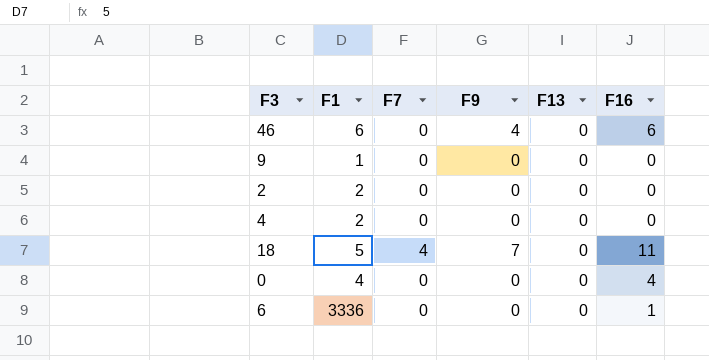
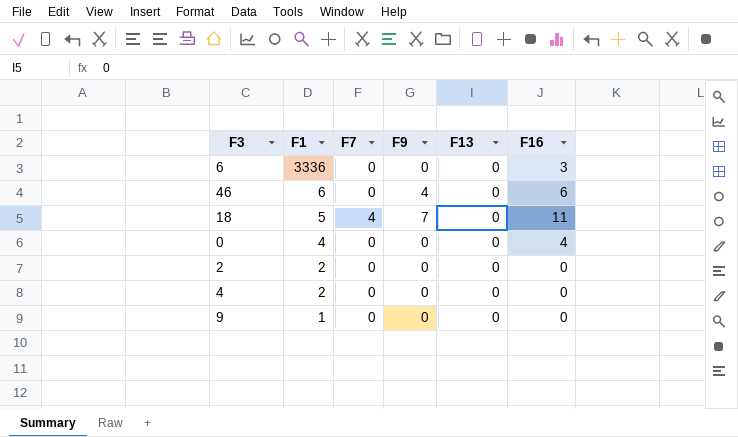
row order: none -> F1 descending
6 | F16: 1 -> 3

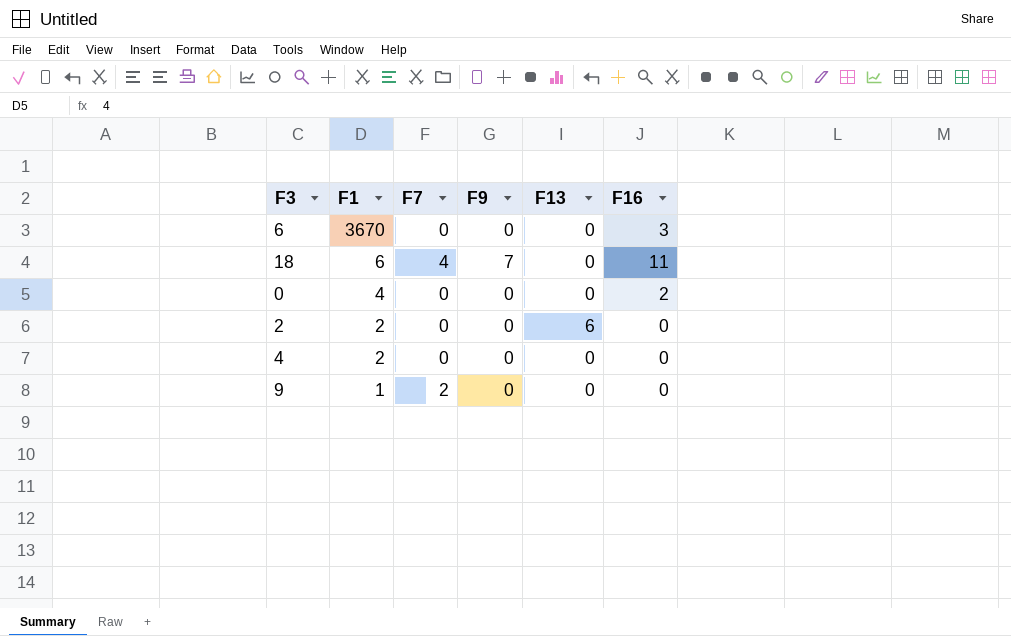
row 46: 6 | 0 | 4 | 0 | 6 -> none
6 | F1: 3336 -> 3670
18 | F1: 5 -> 6
0 | F16: 4 -> 2
2 | F13: 0 -> 6
9 | F7: 0 -> 2

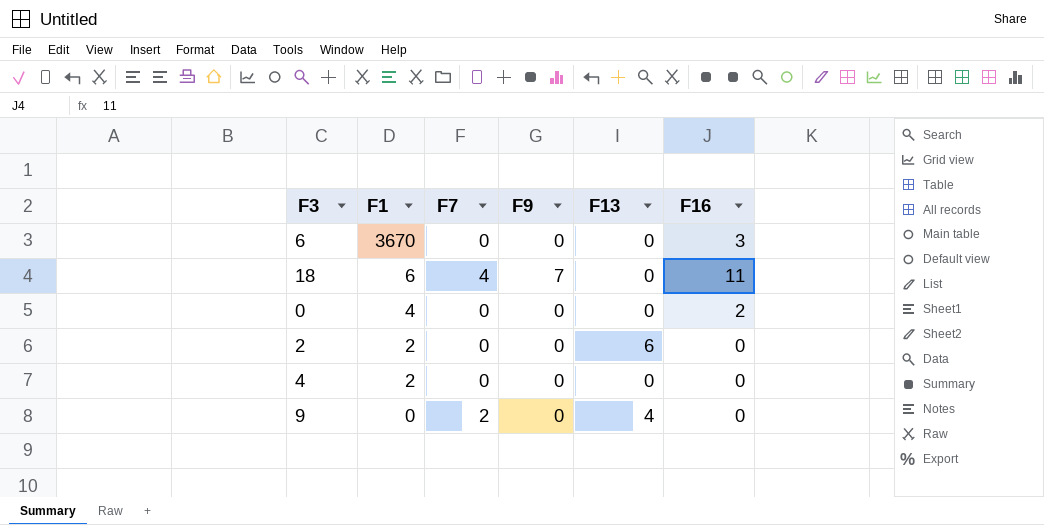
9 | F1: 1 -> 0
9 | F13: 0 -> 4

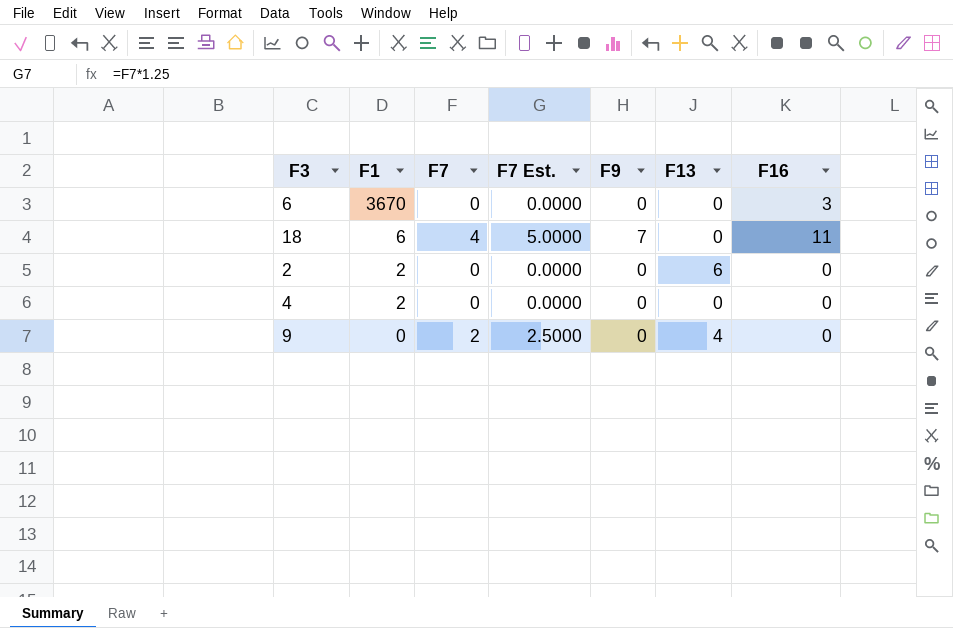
column F7 Est. | formula: none -> [F7] * 1.25
row 0: 4 | 0 | 0 | 0 | 2 -> none

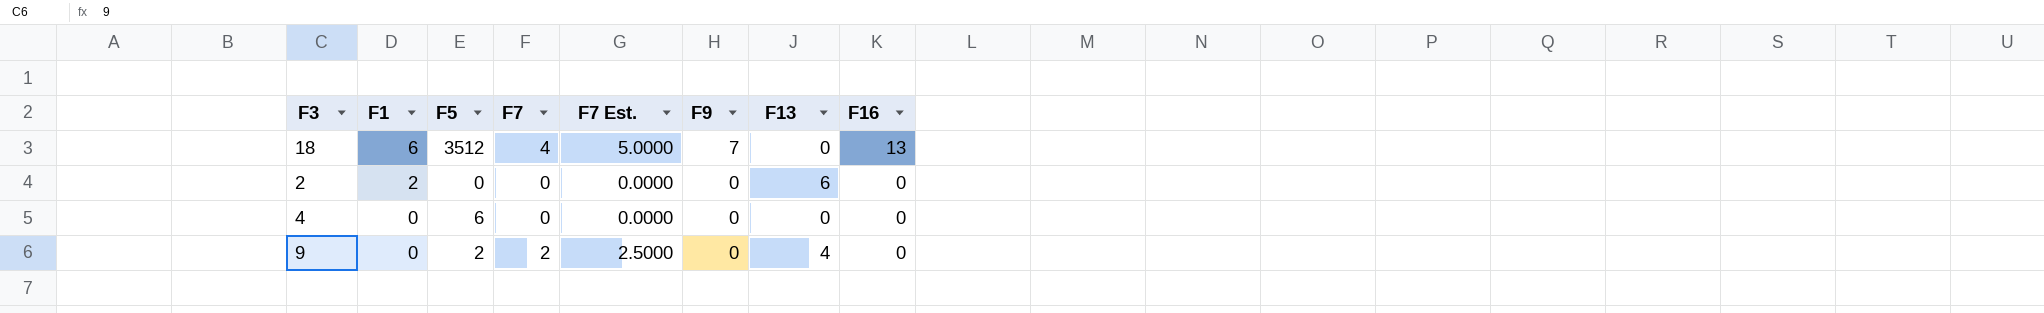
column F5 | position: none -> 3
row 6: 3670 | 0 | 0.0000 | 0 | 0 | 3 -> none
18 | F16: 11 -> 13
4 | F1: 2 -> 0

